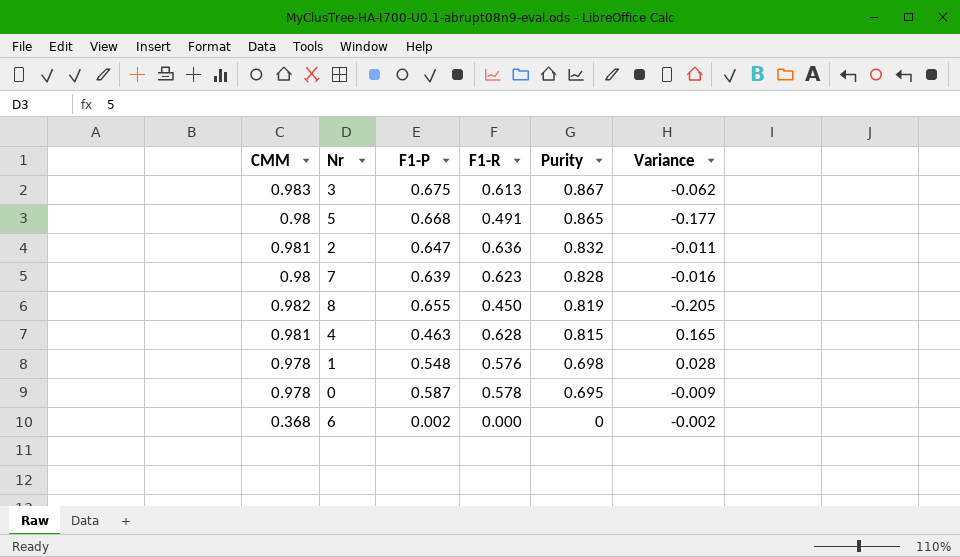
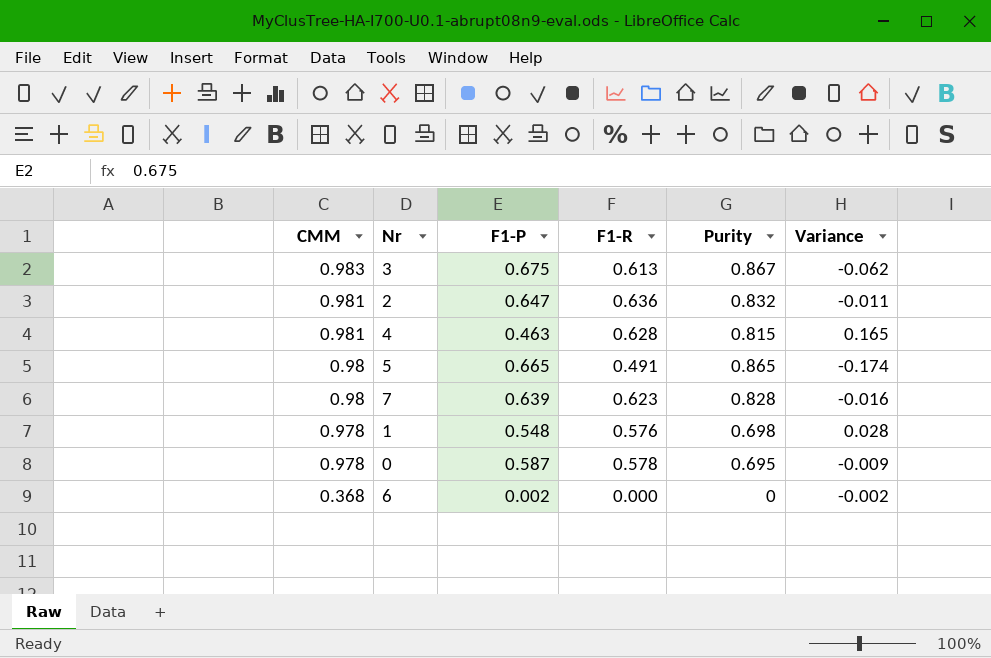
row order: Purity descending -> CMM descending
row 8: 0.982 | 0.655 | 0.450 | 0.819 | -0.205 -> none
5 | F1-P: 0.668 -> 0.665
5 | Variance: -0.177 -> -0.174

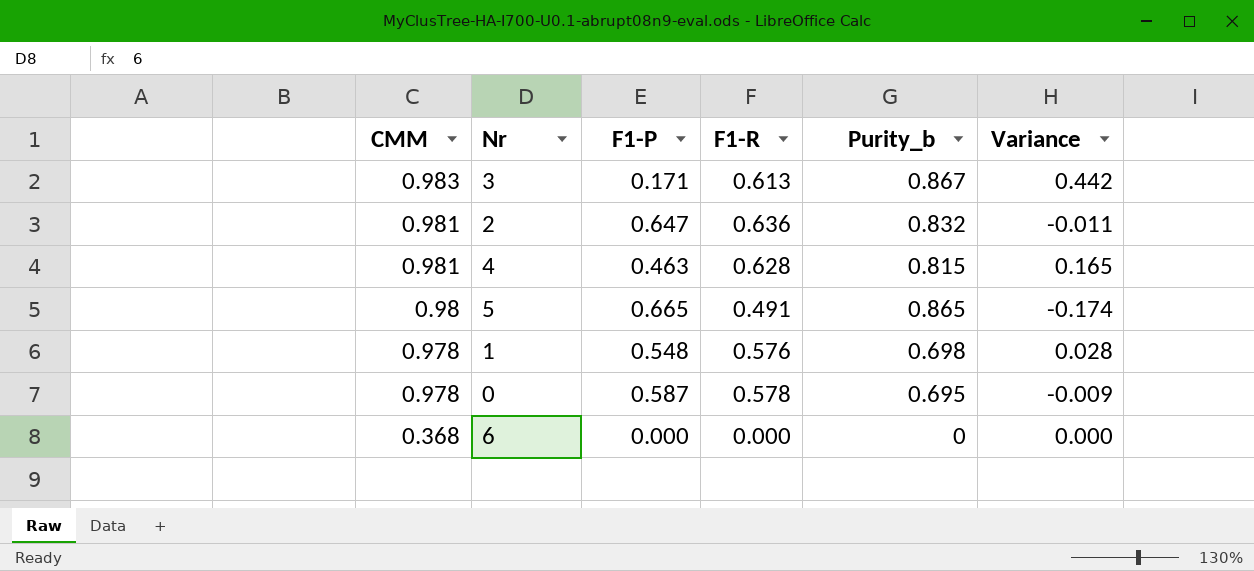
column name: Purity -> Purity_b
row 7: 0.98 | 0.639 | 0.623 | 0.828 | -0.016 -> none
3 | F1-P: 0.675 -> 0.171
3 | Variance: -0.062 -> 0.442
6 | F1-P: 0.002 -> 0.000
6 | Variance: -0.002 -> 0.000

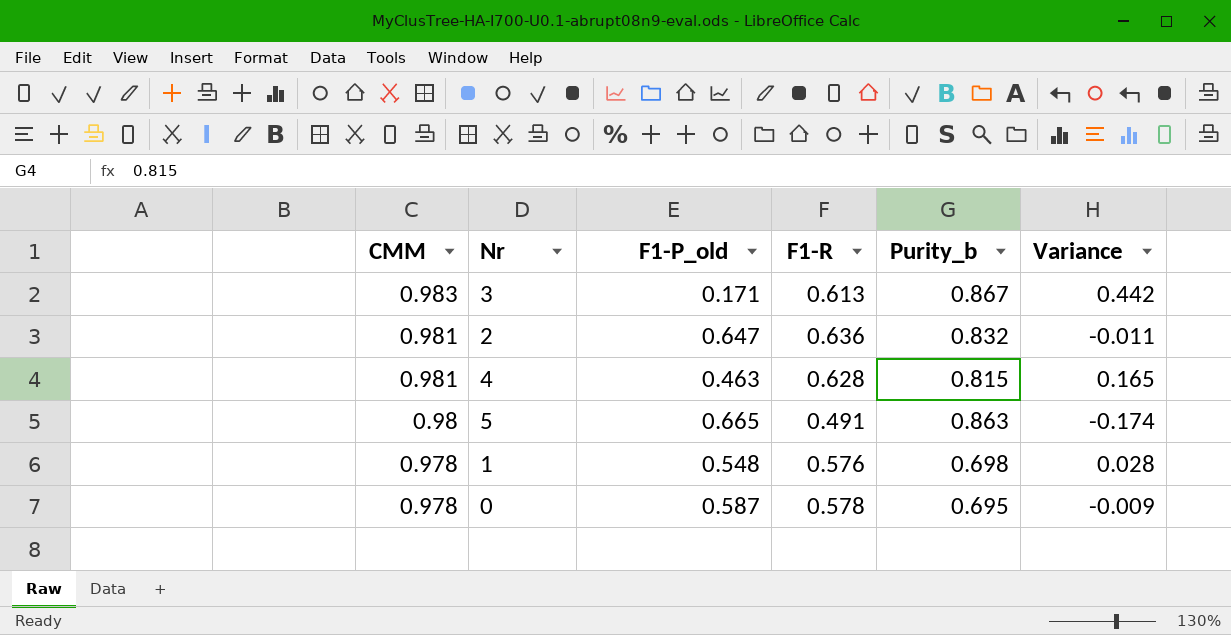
column name: F1-P -> F1-P_old
row 6: 0.368 | 0.000 | 0.000 | 0 | 0.000 -> none
5 | Purity_b: 0.865 -> 0.863

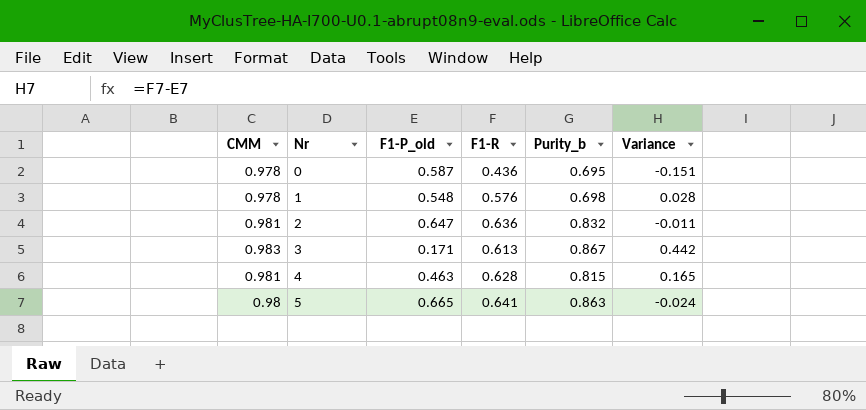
row order: CMM descending -> Nr ascending
0 | F1-R: 0.578 -> 0.436
0 | Variance: -0.009 -> -0.151
5 | F1-R: 0.491 -> 0.641
5 | Variance: -0.174 -> -0.024

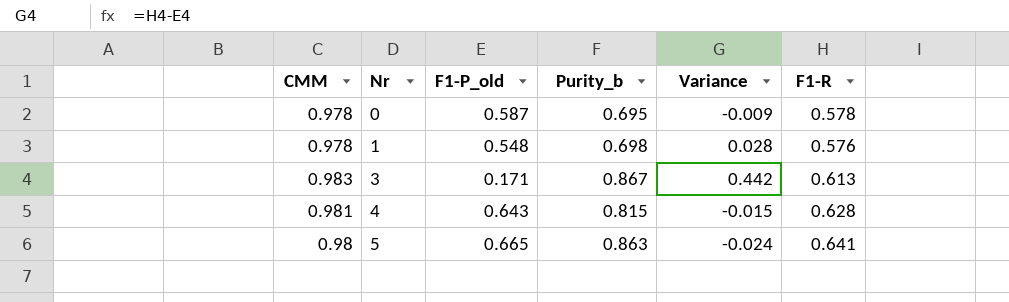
column F1-R | position: 4 -> 6
row 2: 0.981 | 0.647 | 0.636 | 0.832 | -0.011 -> none
0 | Variance: -0.151 -> -0.009
0 | F1-R: 0.436 -> 0.578
4 | F1-P_old: 0.463 -> 0.643
4 | Variance: 0.165 -> -0.015

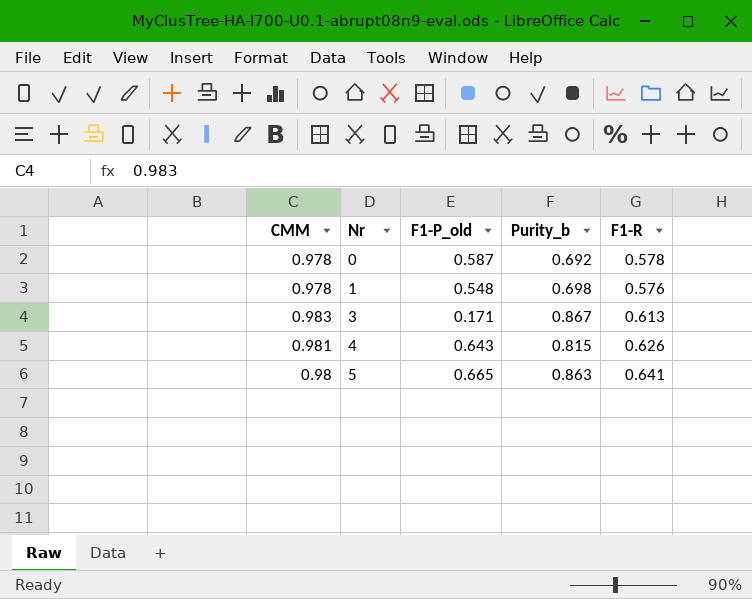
column Variance | formula: [F1-R] - [F1-P_old] -> none
0 | Purity_b: 0.695 -> 0.692
4 | F1-R: 0.628 -> 0.626

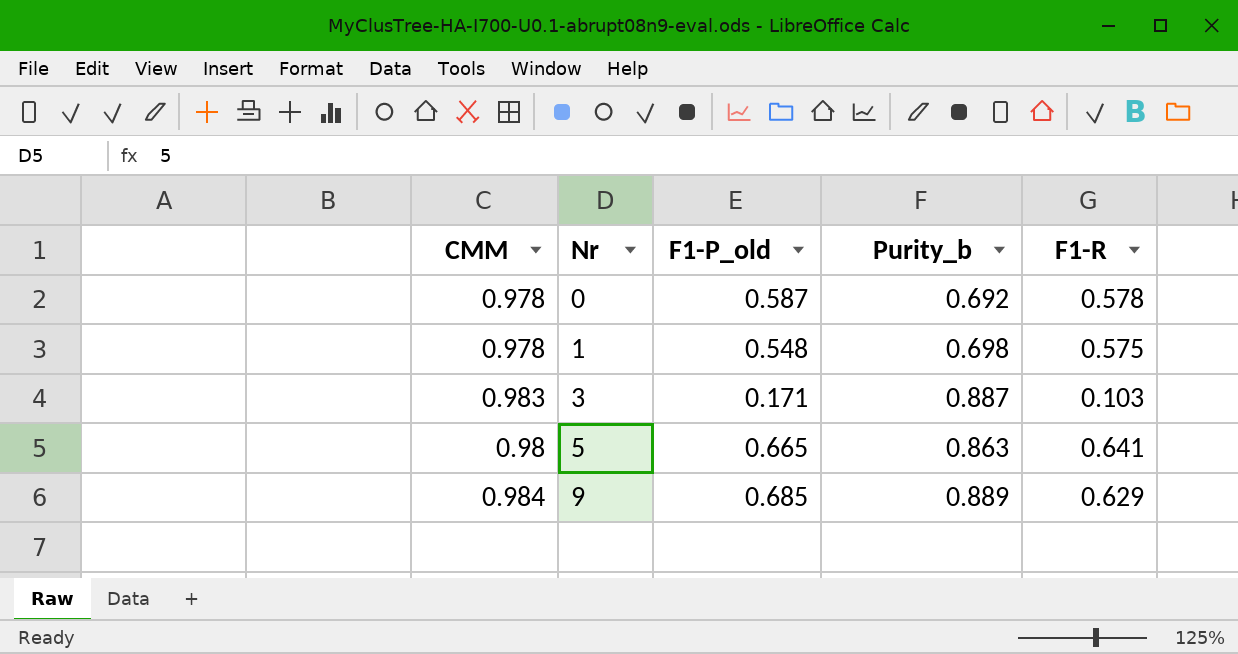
row 4: 0.981 | 0.643 | 0.815 | 0.626 -> none
1 | F1-R: 0.576 -> 0.575
3 | Purity_b: 0.867 -> 0.887
3 | F1-R: 0.613 -> 0.103
row 9: none -> 0.984 | 0.685 | 0.889 | 0.629

